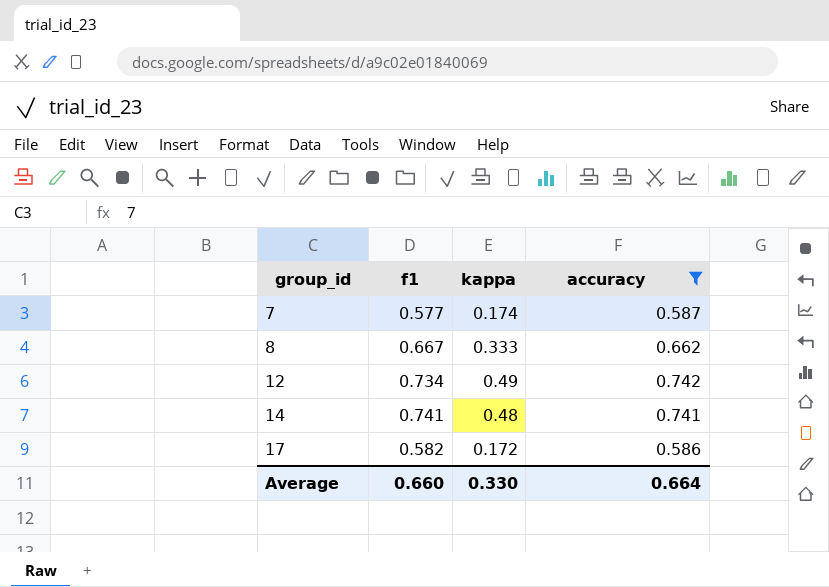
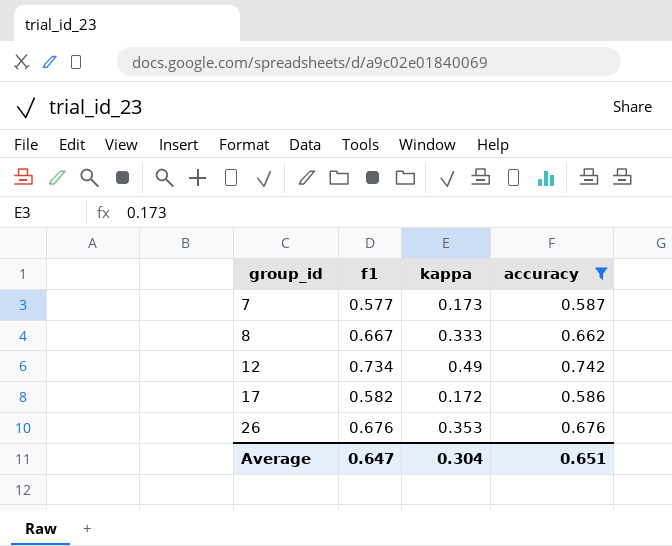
row 14: 0.741 | 0.48 | 0.741 -> none
7 | kappa: 0.174 -> 0.173
row 26: none -> 0.676 | 0.353 | 0.676
Average | f1: 0.660 -> 0.647
Average | kappa: 0.330 -> 0.304
Average | accuracy: 0.664 -> 0.651

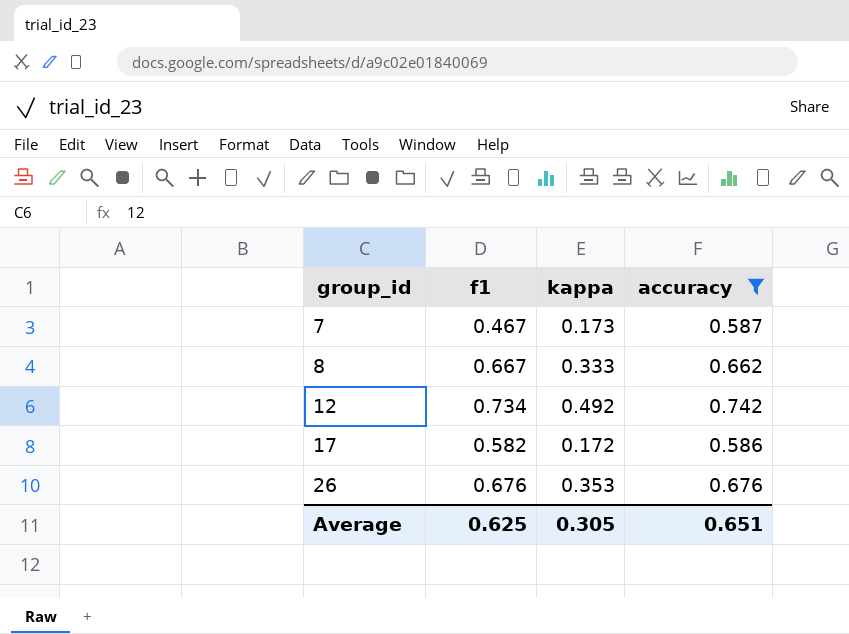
7 | f1: 0.577 -> 0.467
12 | kappa: 0.49 -> 0.492
Average | f1: 0.647 -> 0.625
Average | kappa: 0.304 -> 0.305

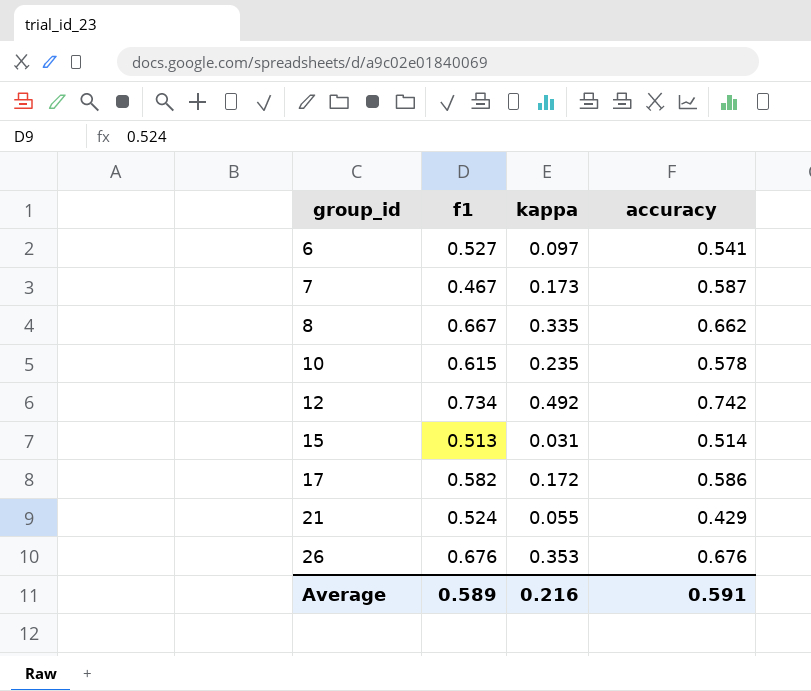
filter: accuracy >= 0.586 -> none
8 | kappa: 0.333 -> 0.335
Average | f1: 0.625 -> 0.589
Average | kappa: 0.305 -> 0.216
Average | accuracy: 0.651 -> 0.591

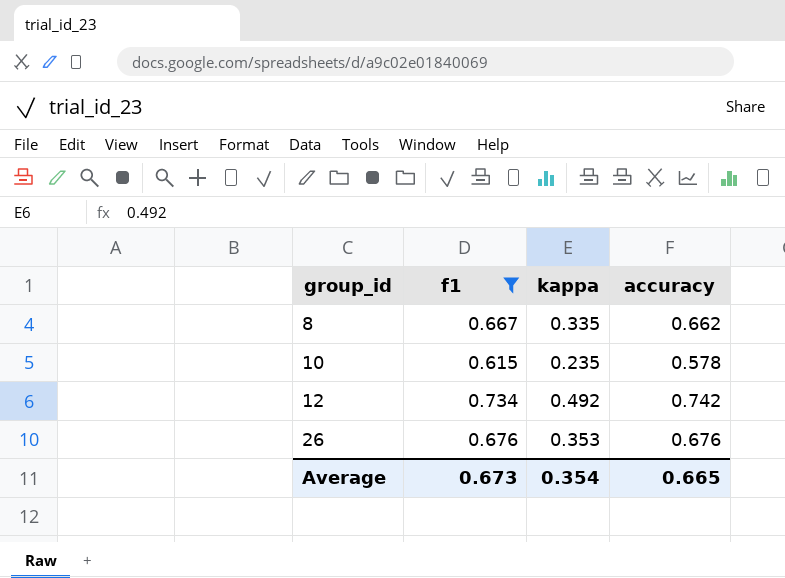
filter: none -> f1 >= 0.615
Average | f1: 0.589 -> 0.673
Average | kappa: 0.216 -> 0.354
Average | accuracy: 0.591 -> 0.665

